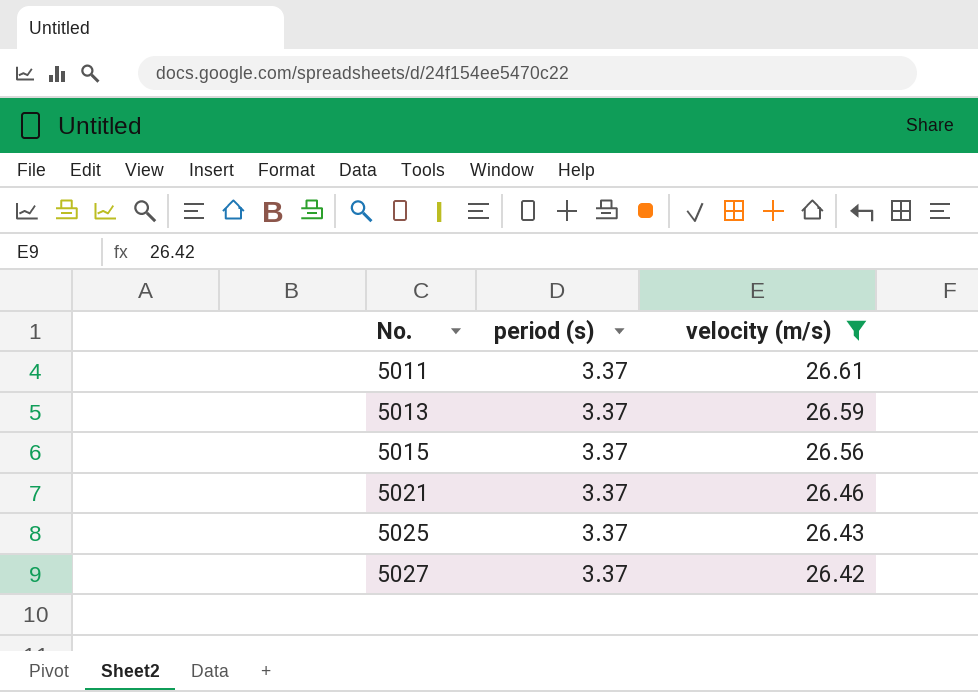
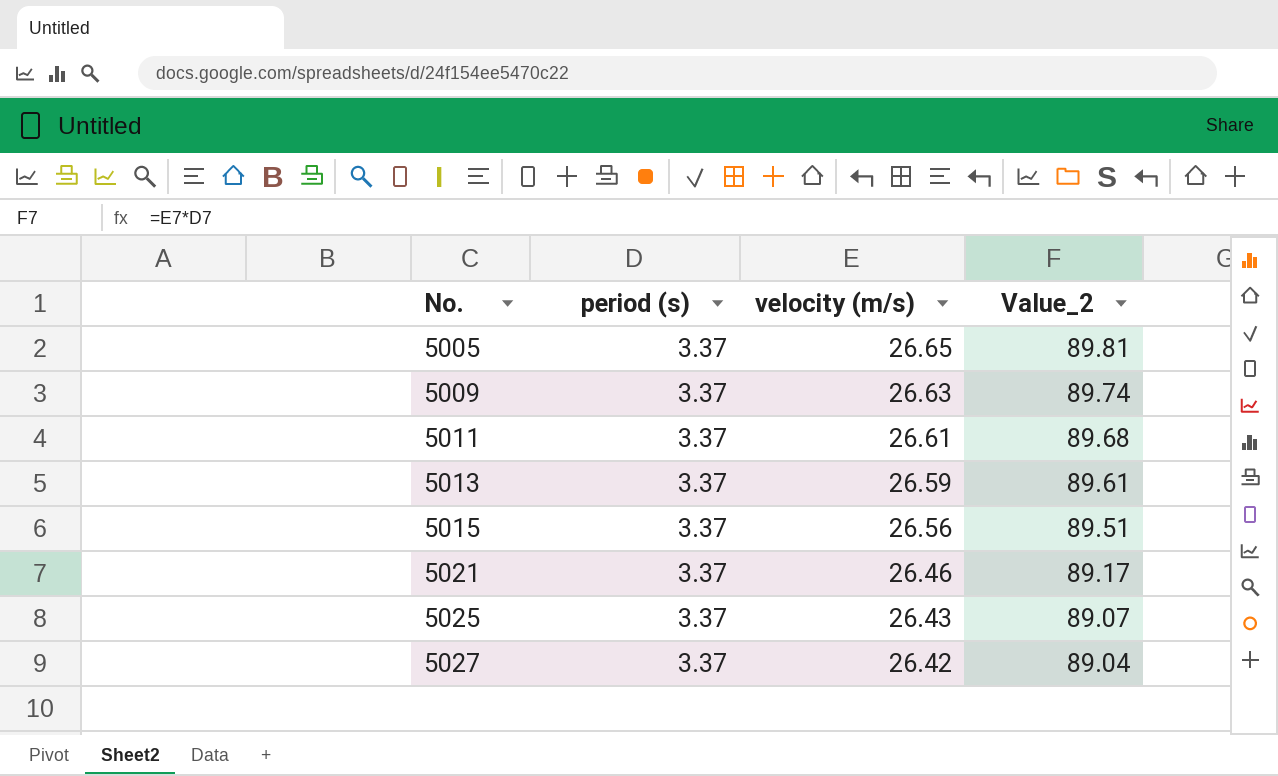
filter: velocity (m/s) <= 26.61 -> none
column Value_2 | formula: none -> [period (s)] * [velocity (m/s)]

